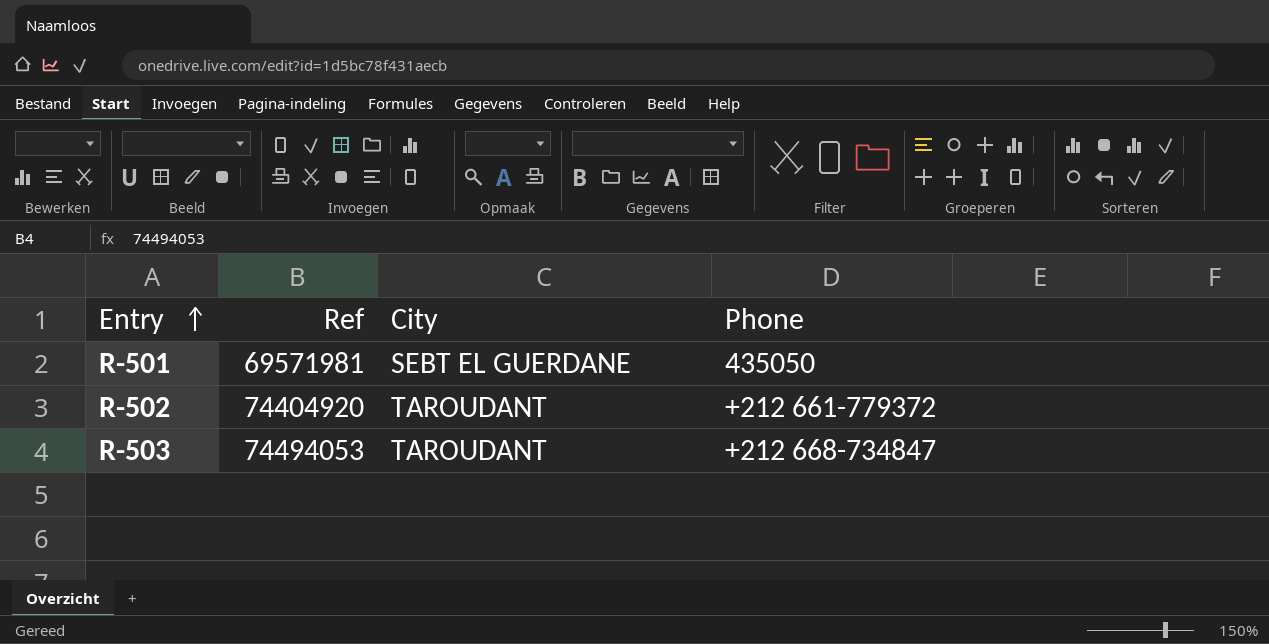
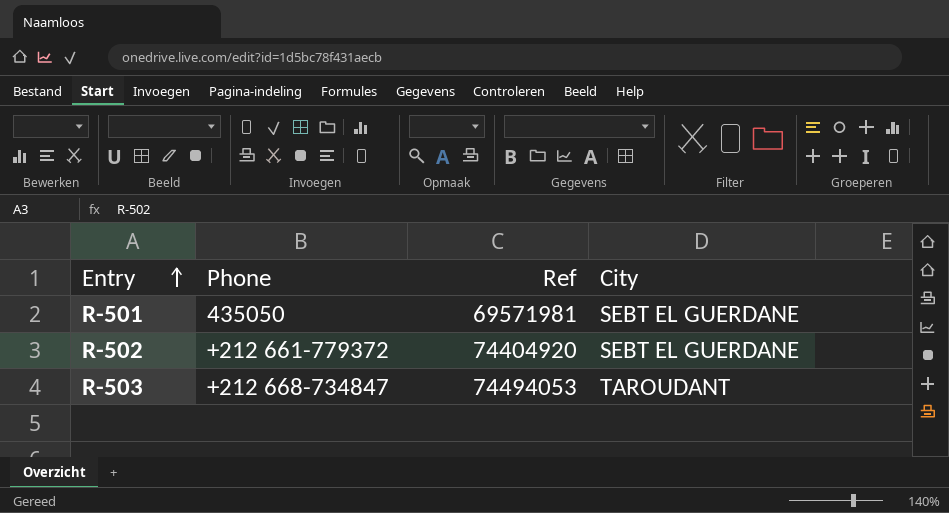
column Phone | position: 4 -> 2
R-502 | City: TAROUDANT -> SEBT EL GUERDANE

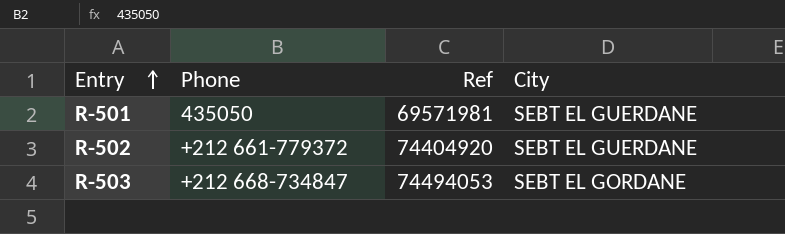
R-503 | City: TAROUDANT -> SEBT EL GORDANE

